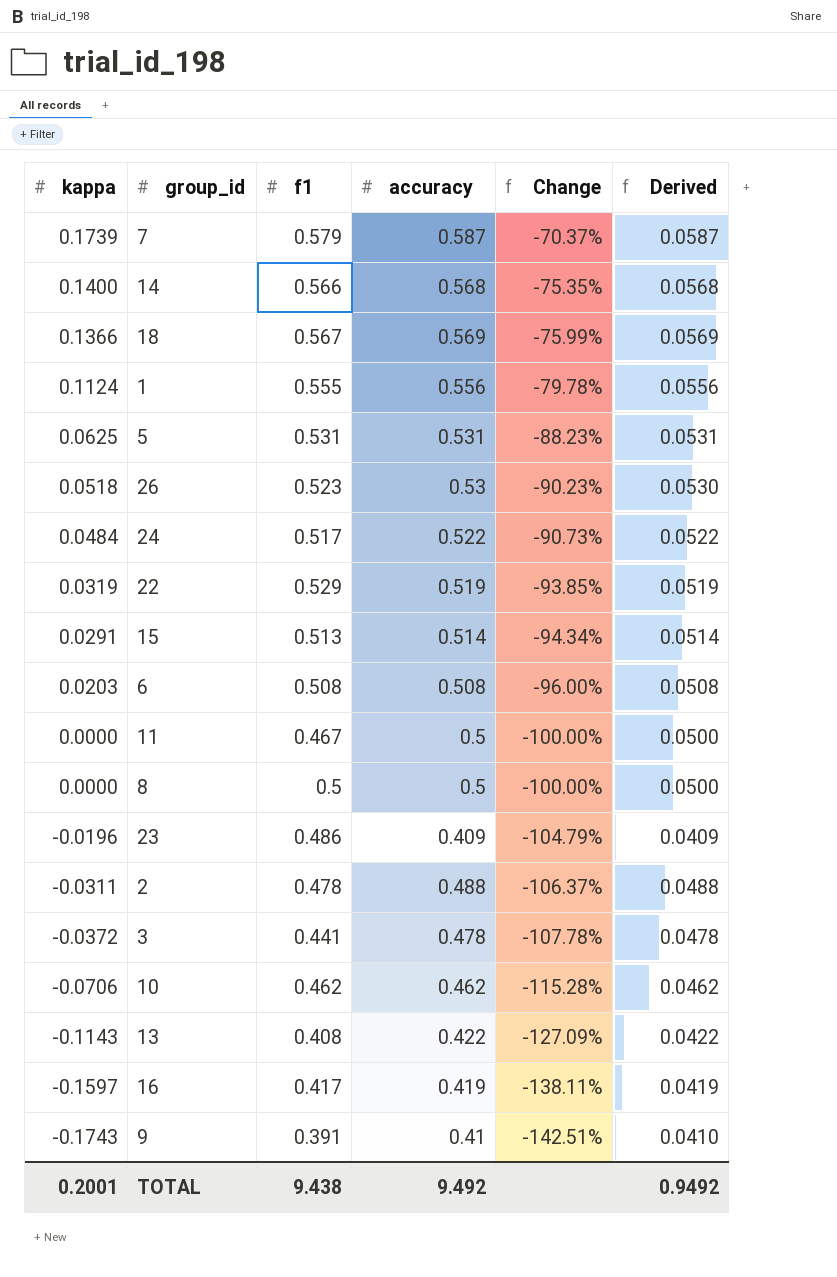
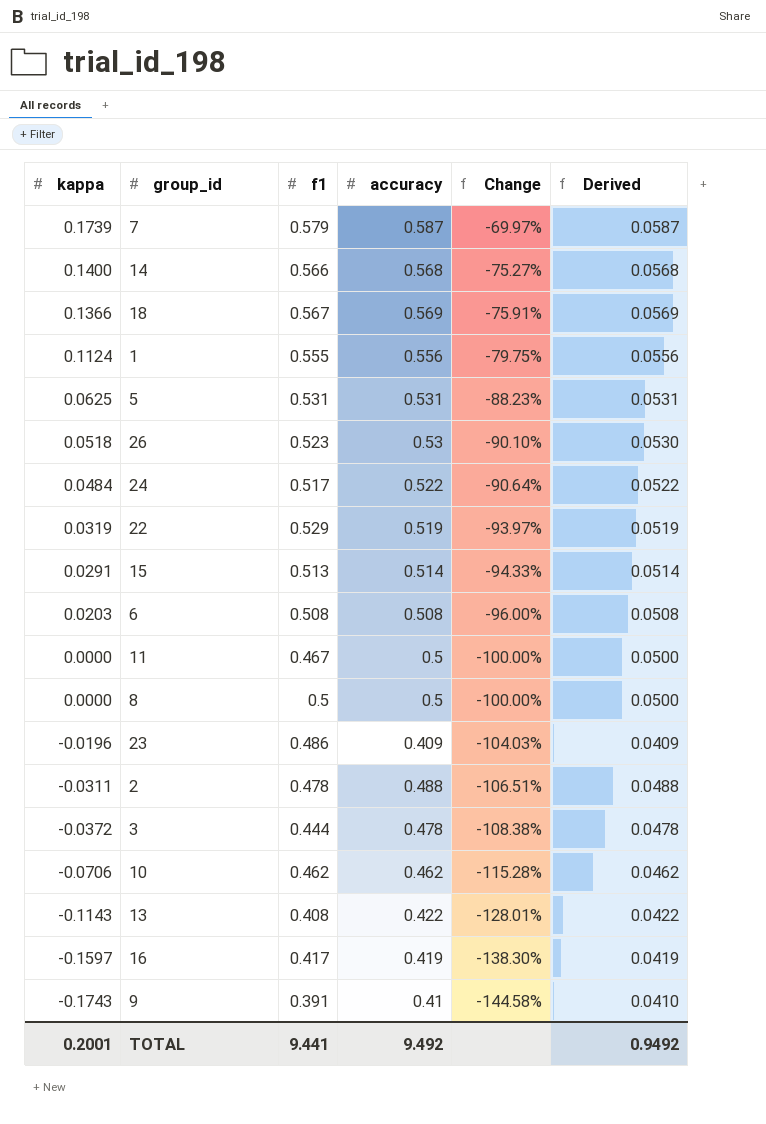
column Change | formula: ([kappa] - [accuracy]) / [accuracy] -> ([kappa] - [f1]) / [f1]
3 | f1: 0.441 -> 0.444
TOTAL | f1: 9.438 -> 9.441

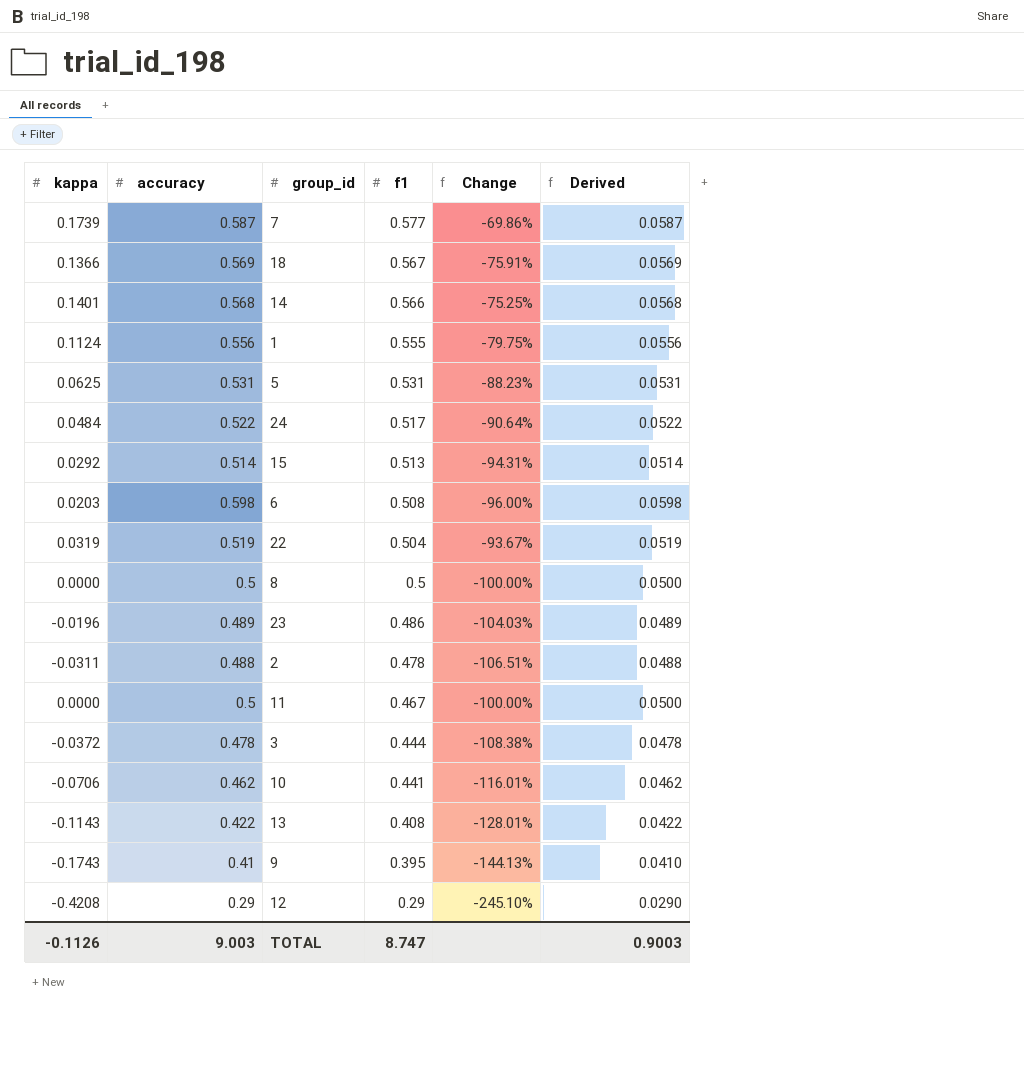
row order: kappa descending -> f1 descending
column accuracy | position: 4 -> 2
row 26: 0.0518 | 0.523 | 0.53 | -90.10% | 0.0530 -> none
row 16: -0.1597 | 0.417 | 0.419 | -138.30% | 0.0419 -> none
7 | f1: 0.579 -> 0.577
7 | Change: -69.97% -> -69.86%
14 | kappa: 0.1400 -> 0.1401
14 | Change: -75.27% -> -75.25%
15 | kappa: 0.0291 -> 0.0292
15 | Change: -94.33% -> -94.31%
6 | accuracy: 0.508 -> 0.598
6 | Derived: 0.0508 -> 0.0598
22 | f1: 0.529 -> 0.504
22 | Change: -93.97% -> -93.67%
23 | accuracy: 0.409 -> 0.489
23 | Derived: 0.0409 -> 0.0489
10 | f1: 0.462 -> 0.441
10 | Change: -115.28% -> -116.01%
9 | f1: 0.391 -> 0.395
9 | Change: -144.58% -> -144.13%
row 12: none -> -0.4208 | 0.29 | 0.29 | -245.10% | 0.0290
TOTAL | kappa: 0.2001 -> -0.1126
TOTAL | accuracy: 9.492 -> 9.003
TOTAL | f1: 9.441 -> 8.747
TOTAL | Derived: 0.9492 -> 0.9003

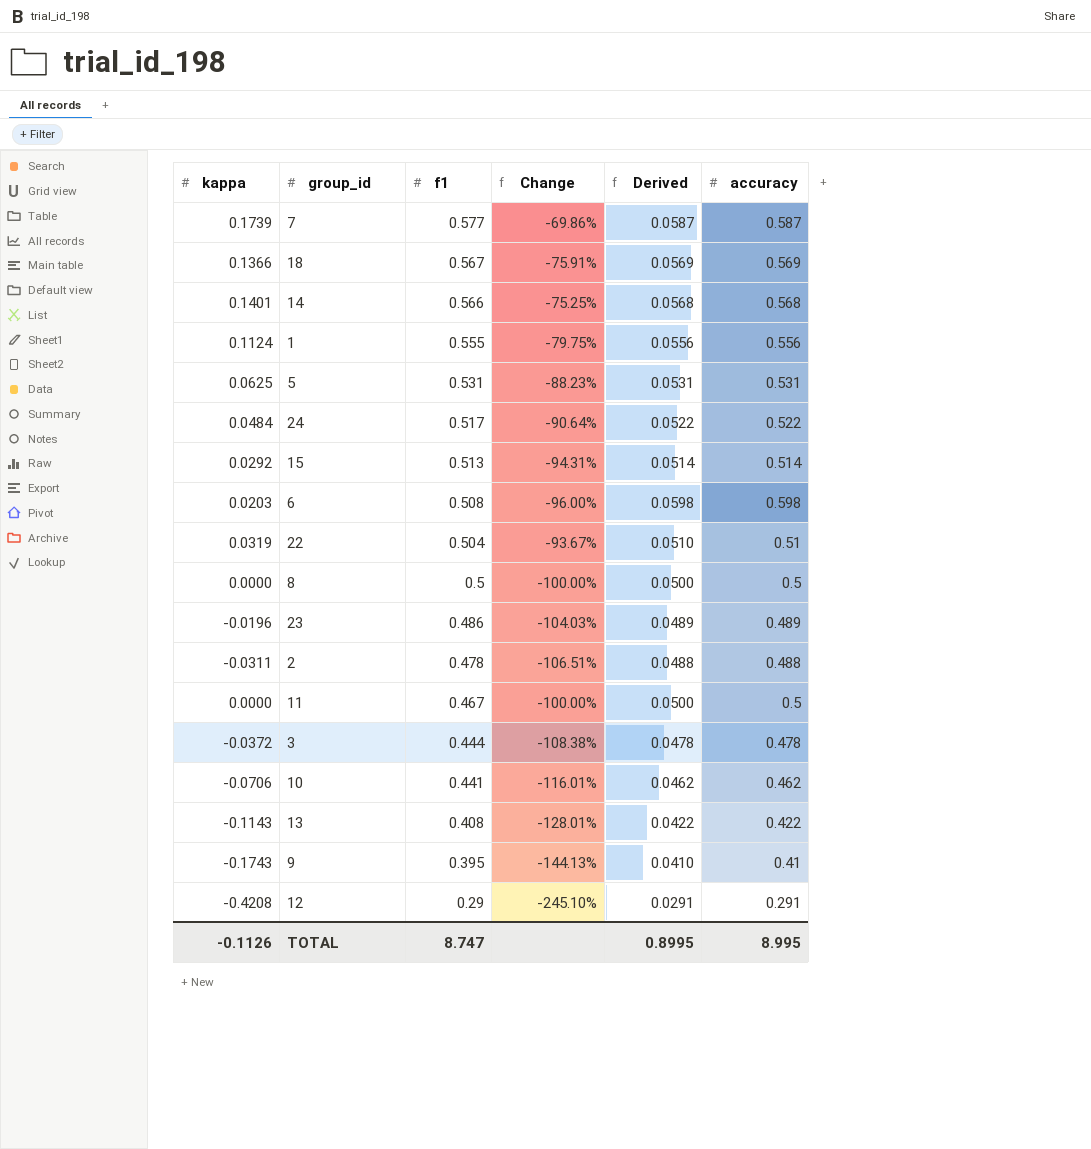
column accuracy | position: 2 -> 6
22 | Derived: 0.0519 -> 0.0510
22 | accuracy: 0.519 -> 0.51
12 | Derived: 0.0290 -> 0.0291
12 | accuracy: 0.29 -> 0.291
TOTAL | Derived: 0.9003 -> 0.8995
TOTAL | accuracy: 9.003 -> 8.995

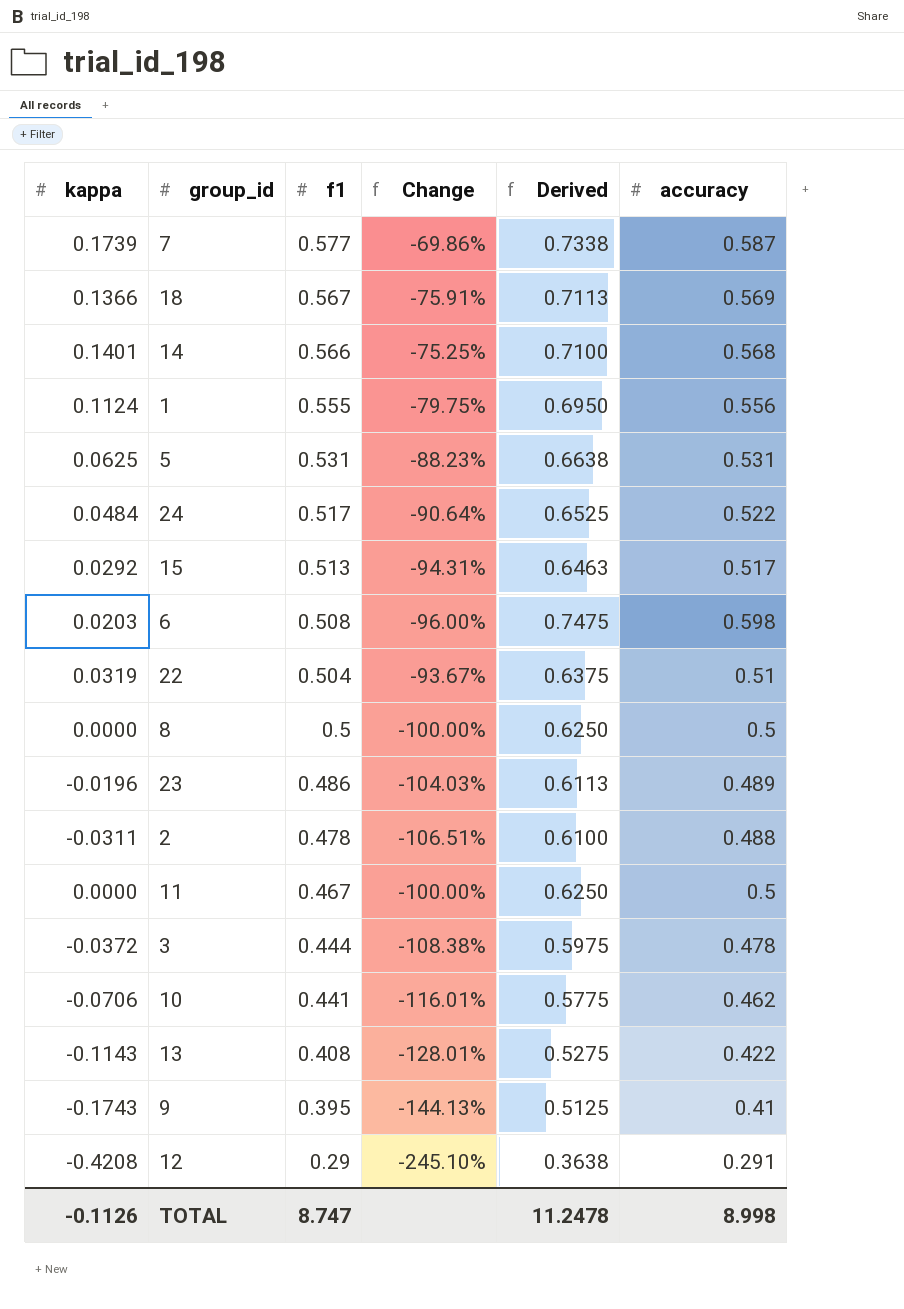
column Derived | formula: [accuracy] * 0.1 -> [accuracy] * 1.25
15 | accuracy: 0.514 -> 0.517
TOTAL | Derived: 0.8995 -> 11.2478
TOTAL | accuracy: 8.995 -> 8.998

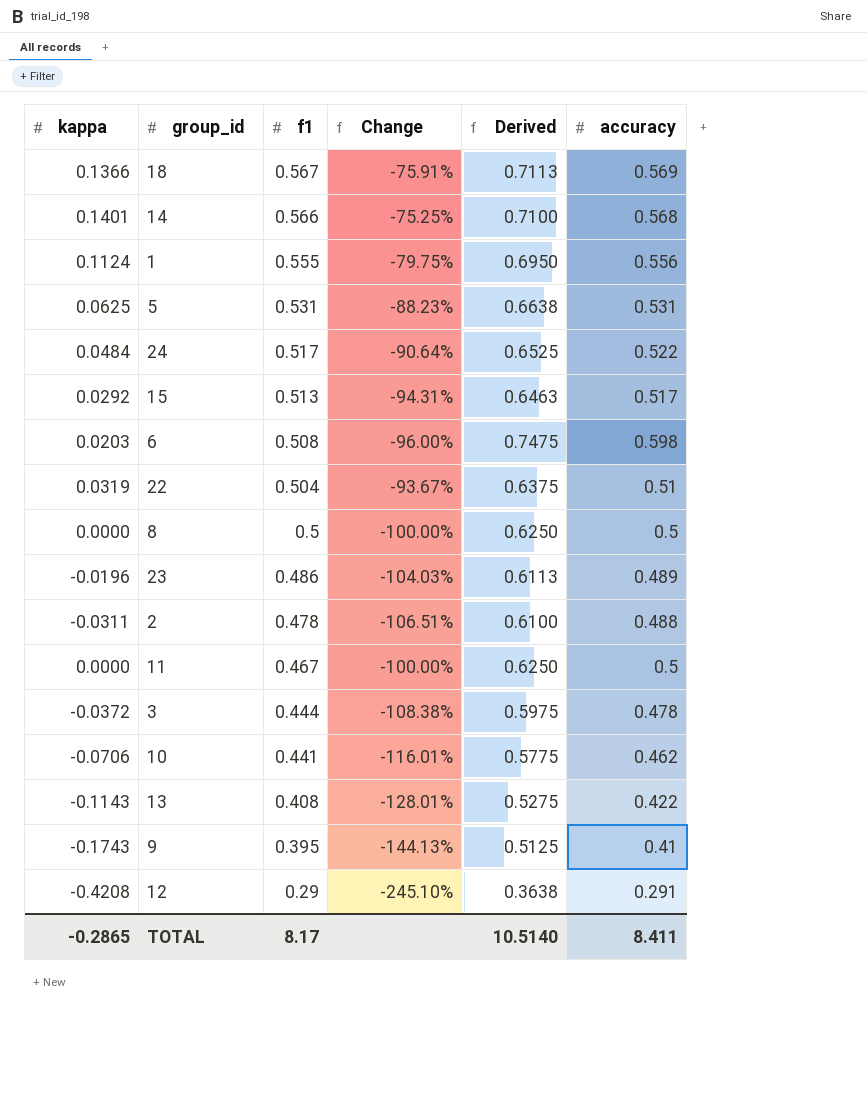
row 7: 0.1739 | 0.577 | -69.86% | 0.7338 | 0.587 -> none
TOTAL | kappa: -0.1126 -> -0.2865
TOTAL | f1: 8.747 -> 8.17
TOTAL | Derived: 11.2478 -> 10.5140
TOTAL | accuracy: 8.998 -> 8.411

